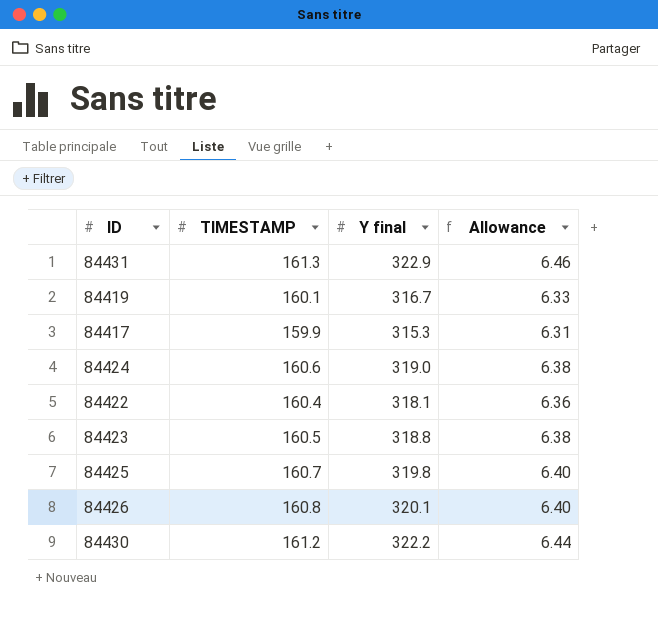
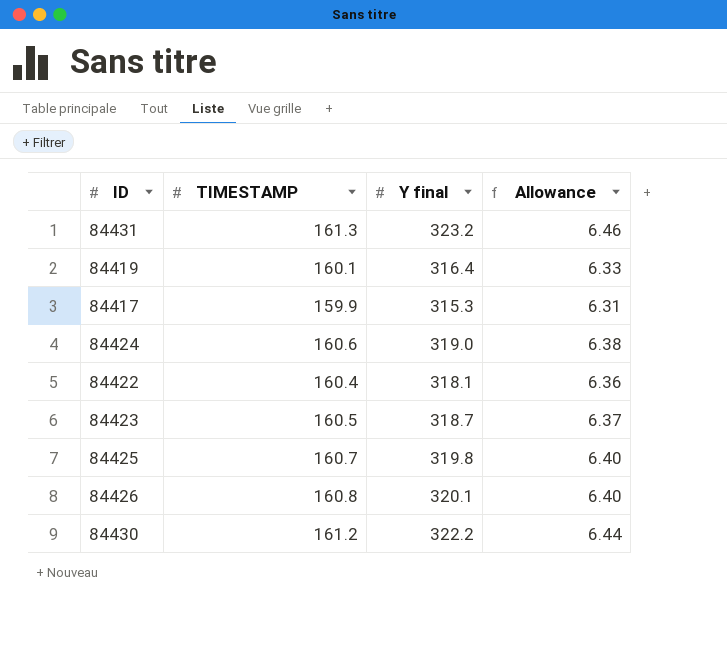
84431 | Y final: 322.9 -> 323.2
84419 | Y final: 316.7 -> 316.4
84423 | Y final: 318.8 -> 318.7
84423 | Allowance: 6.38 -> 6.37

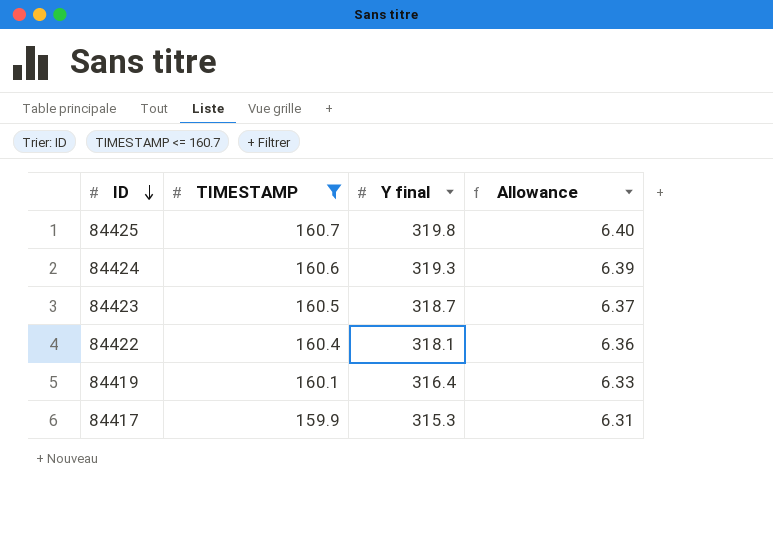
filter: none -> TIMESTAMP <= 160.7
row order: none -> ID descending
84424 | Y final: 319.0 -> 319.3
84424 | Allowance: 6.38 -> 6.39

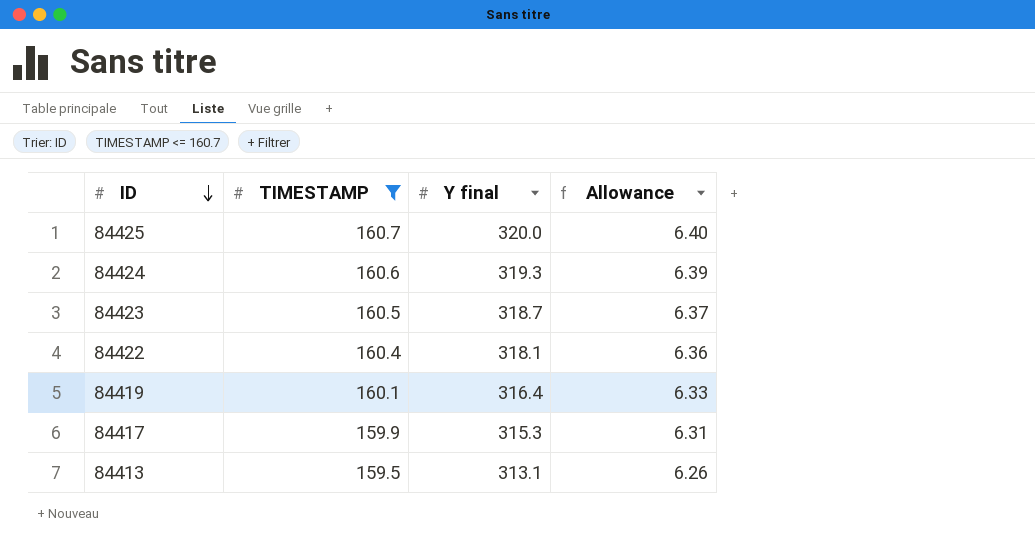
84425 | Y final: 319.8 -> 320.0
row 84413: none -> 159.5 | 313.1 | 6.26

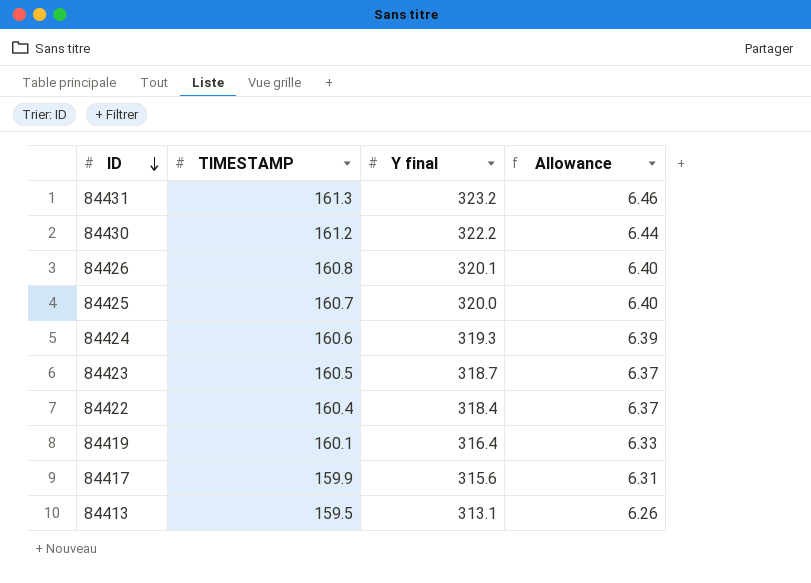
filter: TIMESTAMP <= 160.7 -> none
84422 | Y final: 318.1 -> 318.4
84422 | Allowance: 6.36 -> 6.37
84417 | Y final: 315.3 -> 315.6

